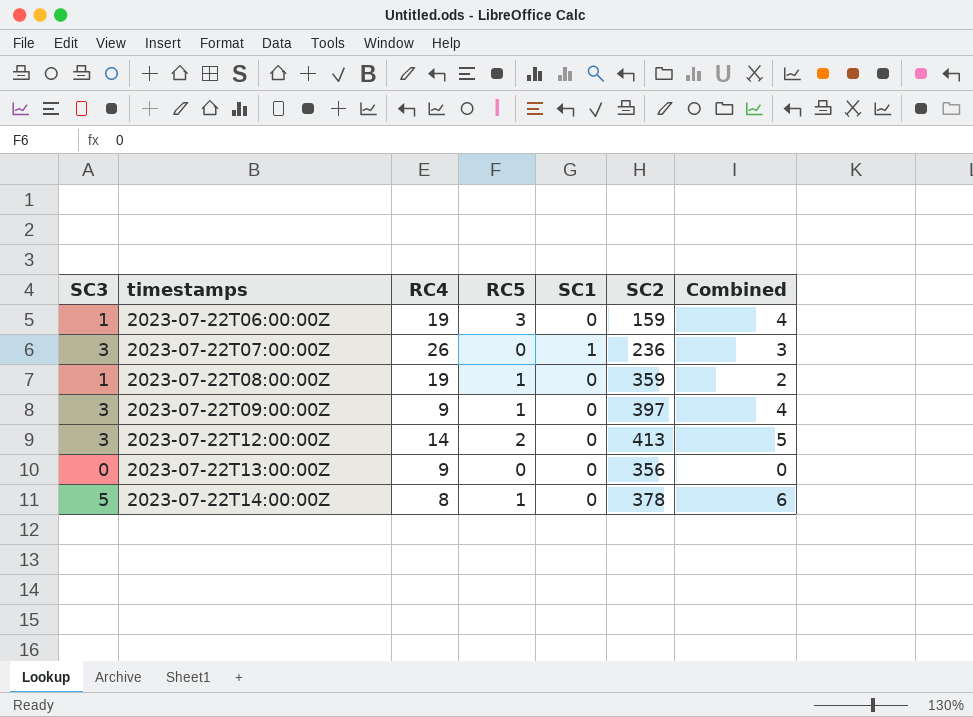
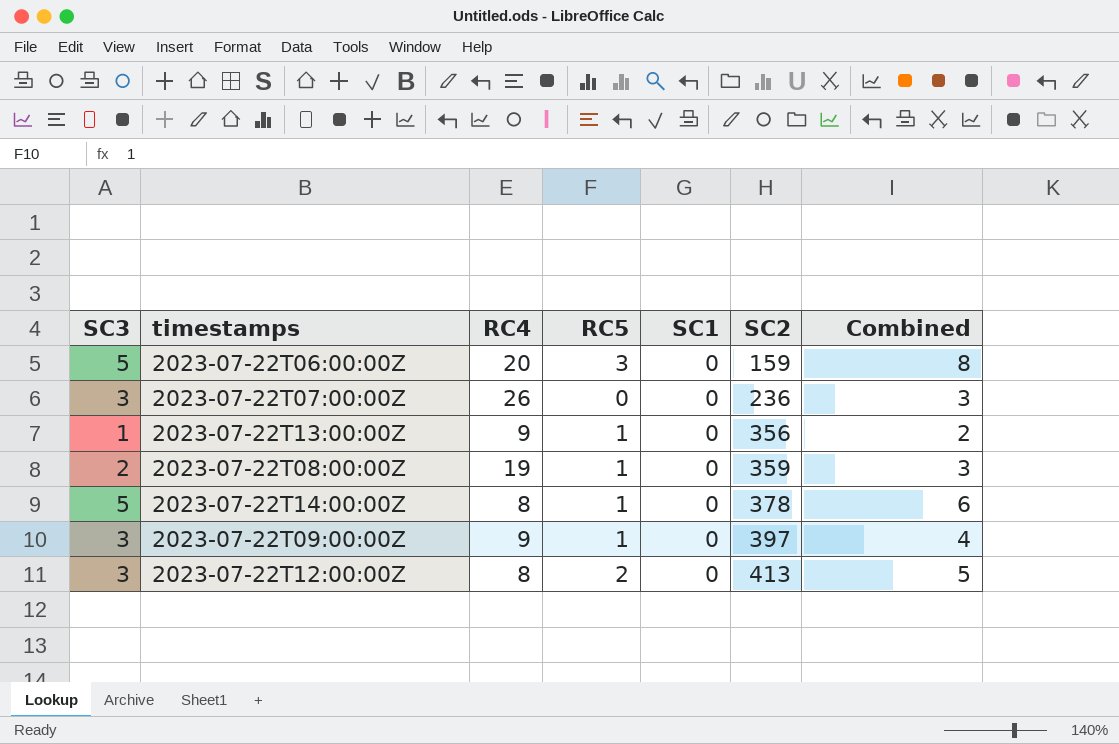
row order: timestamps ascending -> SC2 ascending
2023-07-22T06:00:00Z | SC3: 1 -> 5
2023-07-22T06:00:00Z | RC4: 19 -> 20
2023-07-22T06:00:00Z | Combined: 4 -> 8
2023-07-22T07:00:00Z | SC1: 1 -> 0
2023-07-22T13:00:00Z | SC3: 0 -> 1
2023-07-22T13:00:00Z | RC5: 0 -> 1
2023-07-22T13:00:00Z | Combined: 0 -> 2
2023-07-22T08:00:00Z | SC3: 1 -> 2
2023-07-22T08:00:00Z | Combined: 2 -> 3
2023-07-22T12:00:00Z | RC4: 14 -> 8

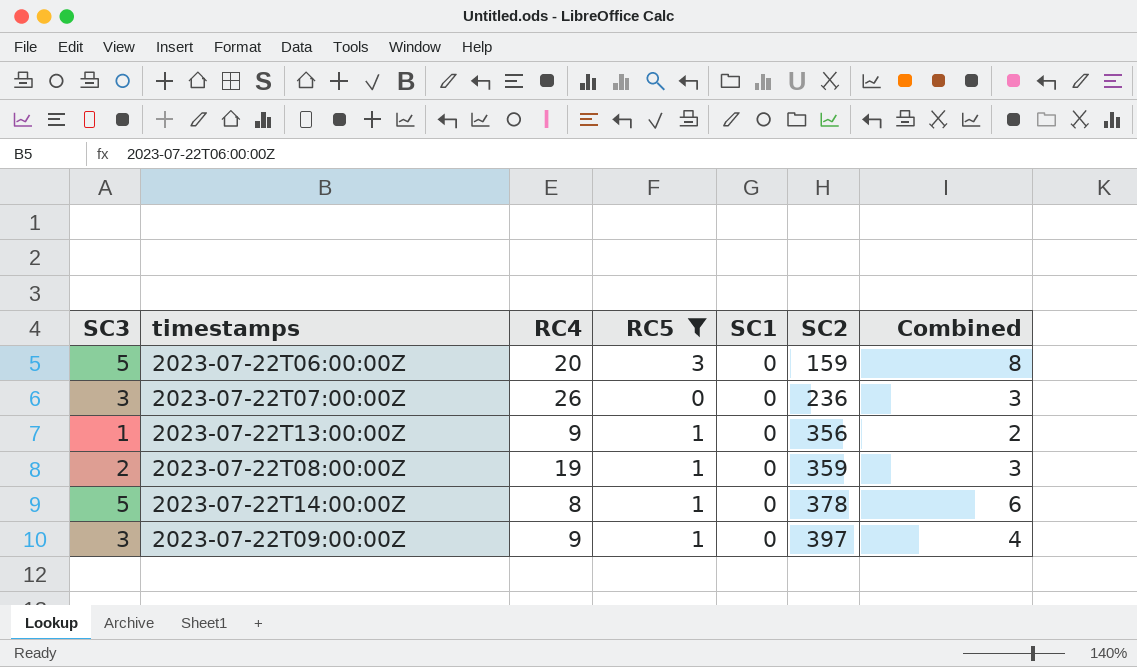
filter: none -> RC5 != 2

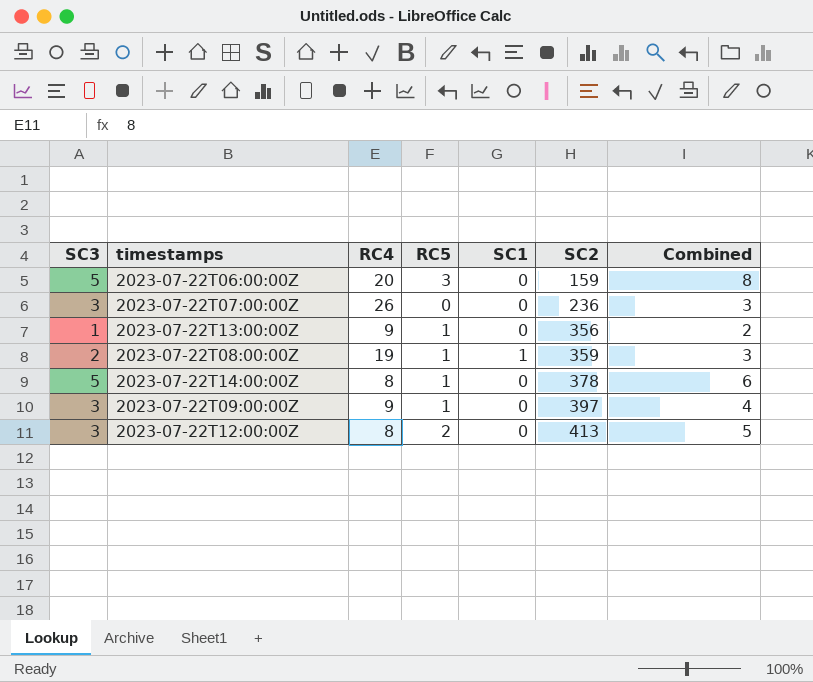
filter: RC5 != 2 -> none
2023-07-22T08:00:00Z | SC1: 0 -> 1

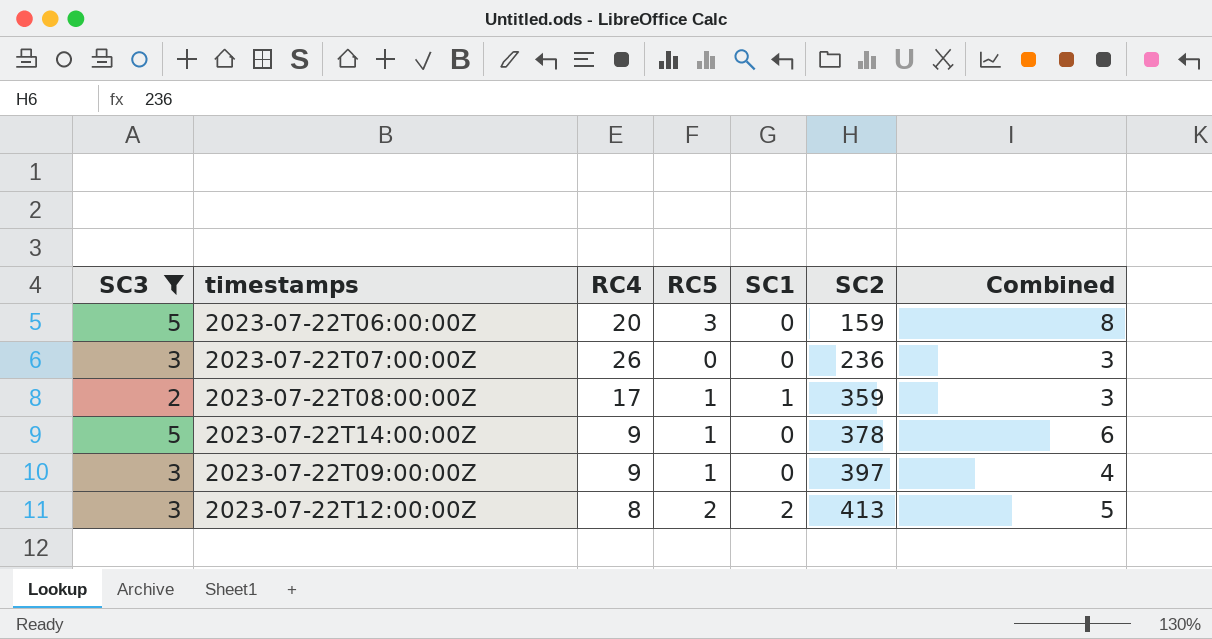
filter: none -> SC3 != 1
2023-07-22T08:00:00Z | RC4: 19 -> 17
2023-07-22T14:00:00Z | RC4: 8 -> 9
2023-07-22T12:00:00Z | SC1: 0 -> 2

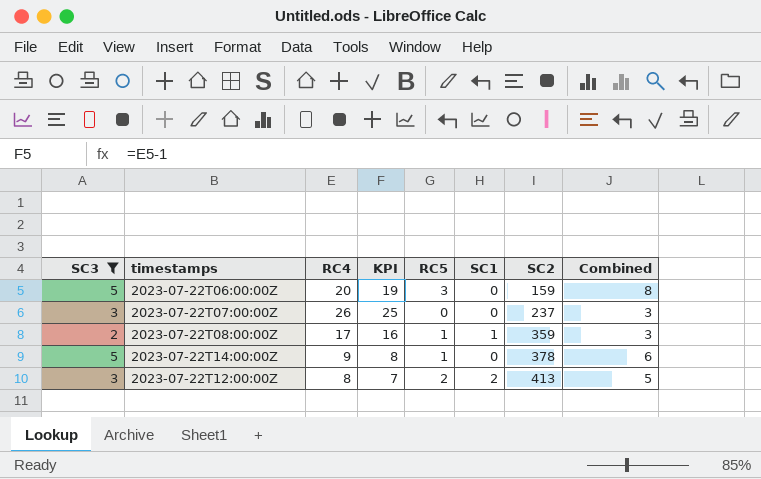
column KPI | formula: none -> [RC4] - 1
row 2023-07-22T09:00:00Z: 3 | 9 | 1 | 0 | 397 | 4 -> none
2023-07-22T07:00:00Z | SC2: 236 -> 237

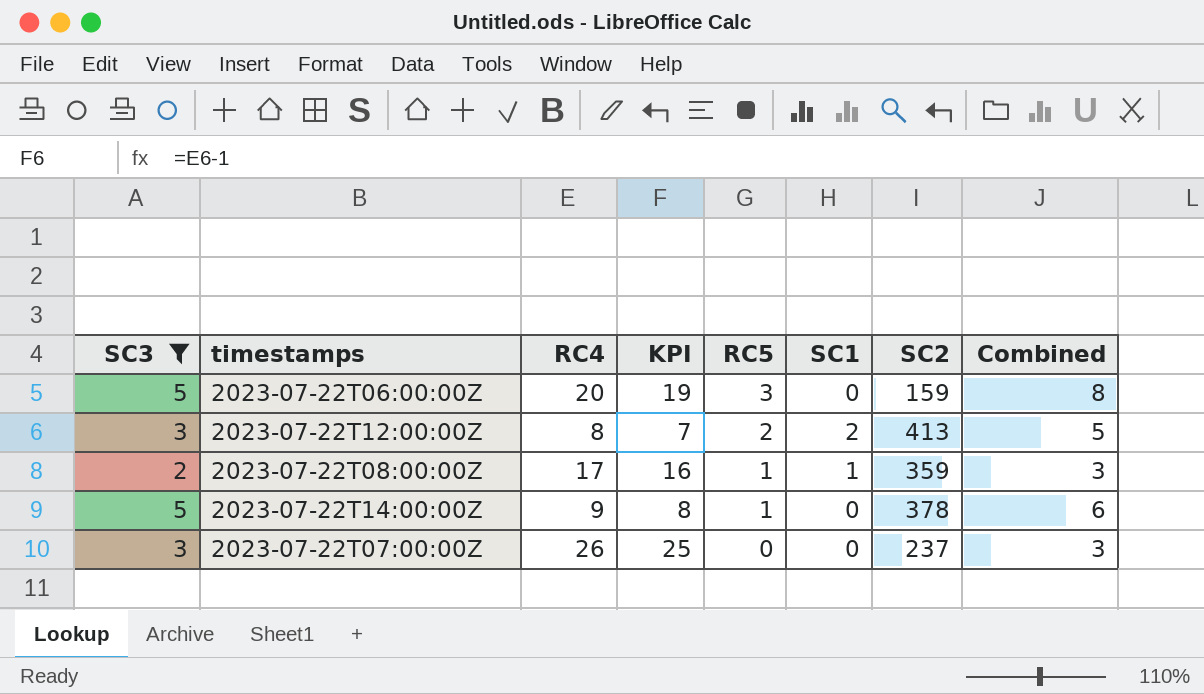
row order: SC2 ascending -> RC5 descending

